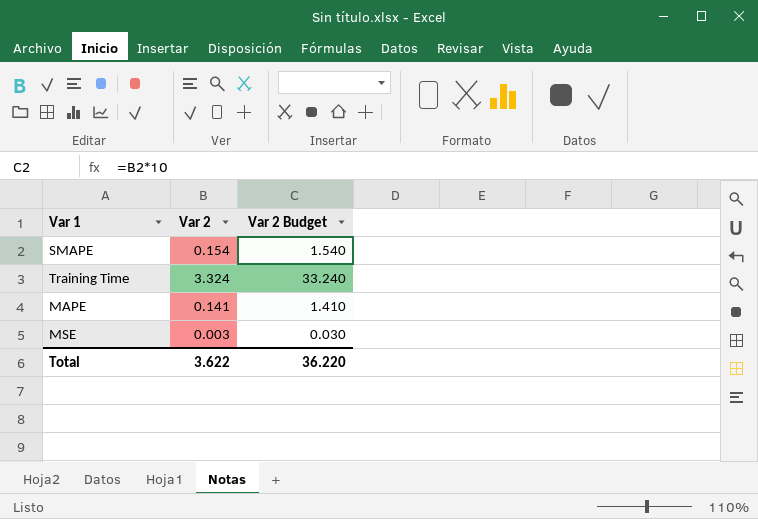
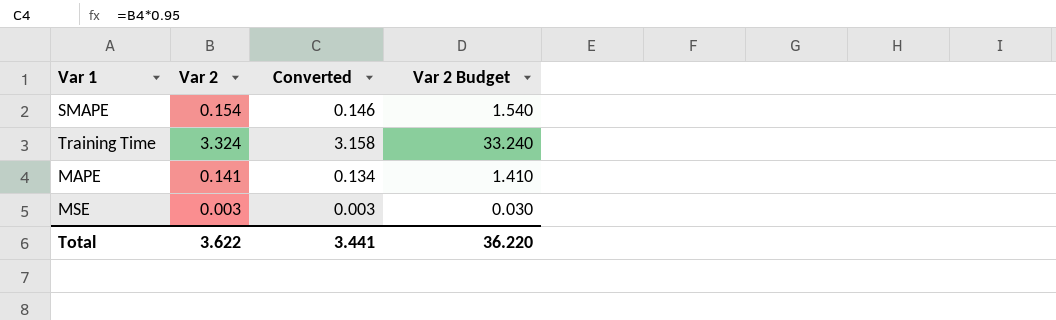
column Converted | formula: none -> [Var 2] * 0.95

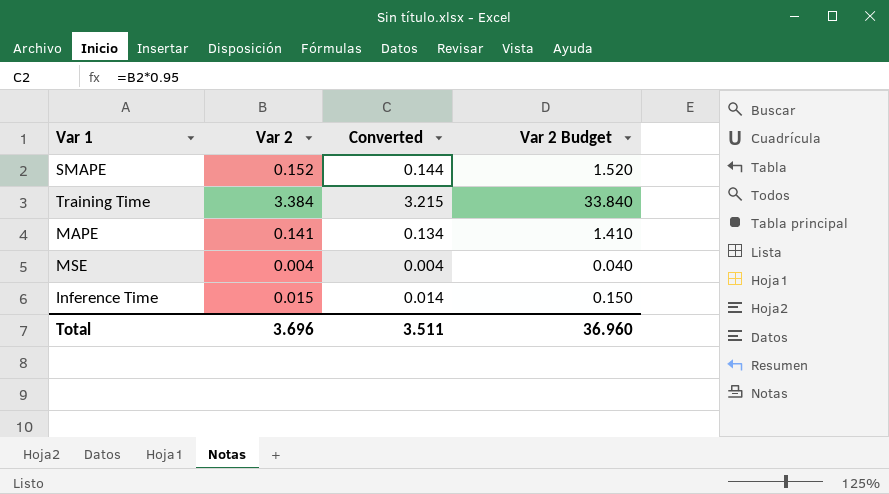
SMAPE | Var 2: 0.154 -> 0.152
SMAPE | Converted: 0.146 -> 0.144
SMAPE | Var 2 Budget: 1.540 -> 1.520
Training Time | Var 2: 3.324 -> 3.384
Training Time | Converted: 3.158 -> 3.215
Training Time | Var 2 Budget: 33.240 -> 33.840
MSE | Var 2: 0.003 -> 0.004
MSE | Converted: 0.003 -> 0.004
MSE | Var 2 Budget: 0.030 -> 0.040
row Inference Time: none -> 0.015 | 0.014 | 0.150
Total | Var 2: 3.622 -> 3.696
Total | Converted: 3.441 -> 3.511
Total | Var 2 Budget: 36.220 -> 36.960

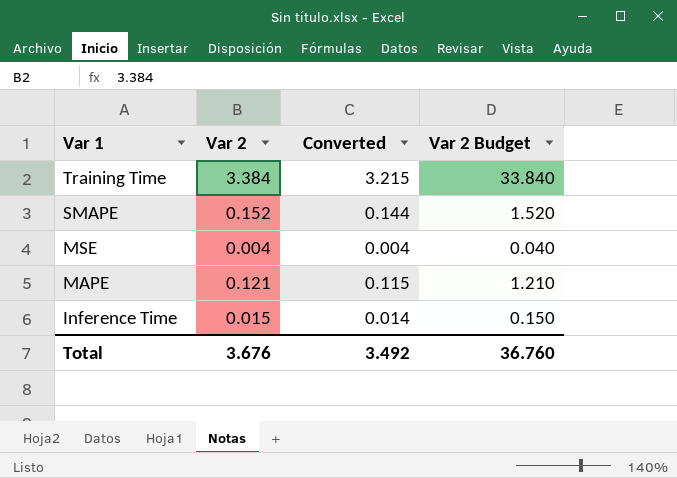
row order: none -> Var 1 descending
MAPE | Var 2: 0.141 -> 0.121
MAPE | Converted: 0.134 -> 0.115
MAPE | Var 2 Budget: 1.410 -> 1.210
Total | Var 2: 3.696 -> 3.676
Total | Converted: 3.511 -> 3.492
Total | Var 2 Budget: 36.960 -> 36.760

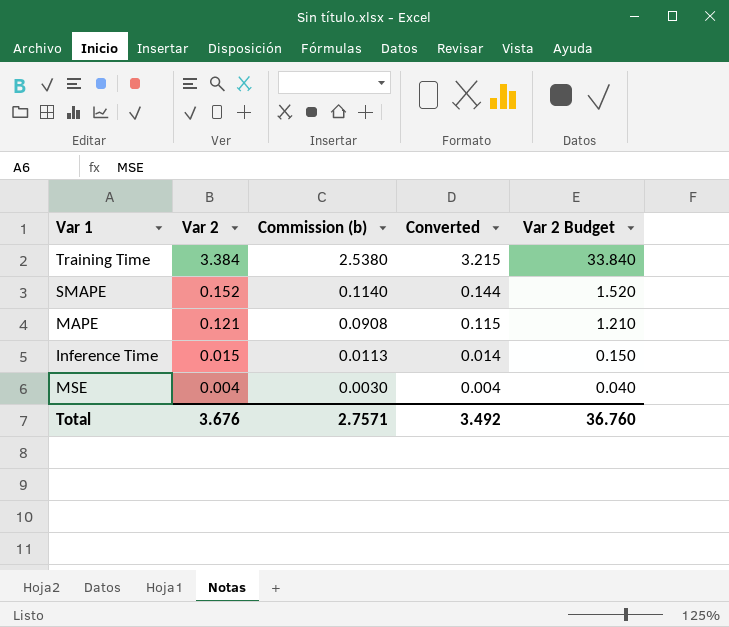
row order: Var 1 descending -> Var 2 descending
column Commission (b) | formula: none -> [Var 2] * 0.75

